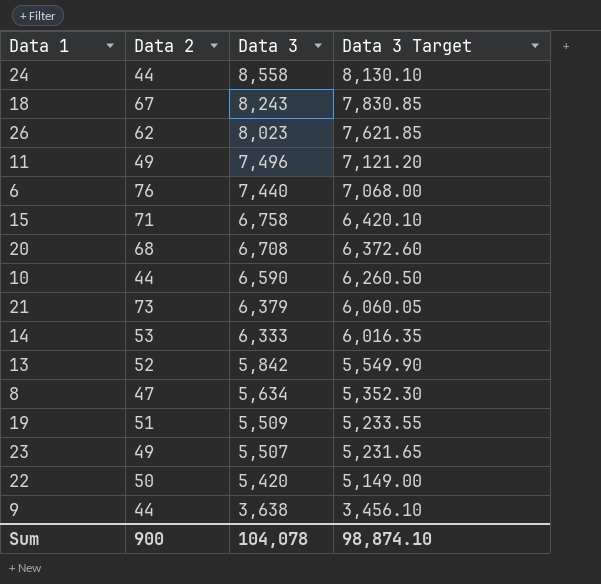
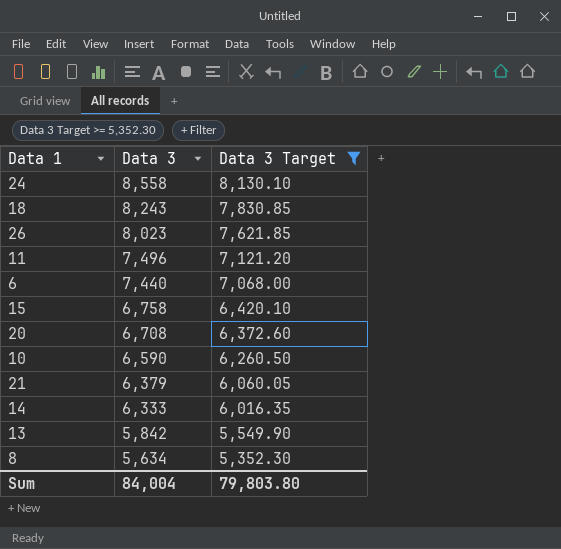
filter: none -> Data 3 Target >= 5,352.30
column Data 2 | position: 2 -> none
Sum | Data 3: 104,078 -> 84,004
Sum | Data 3 Target: 98,874.10 -> 79,803.80

